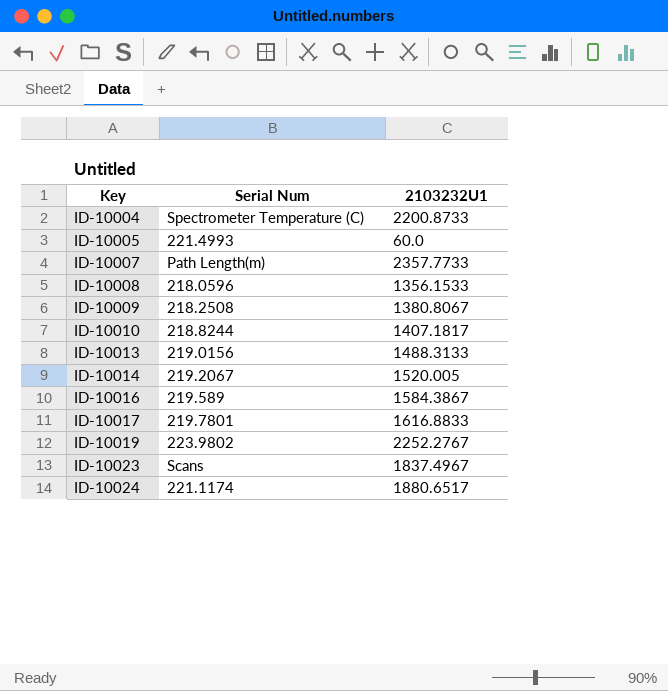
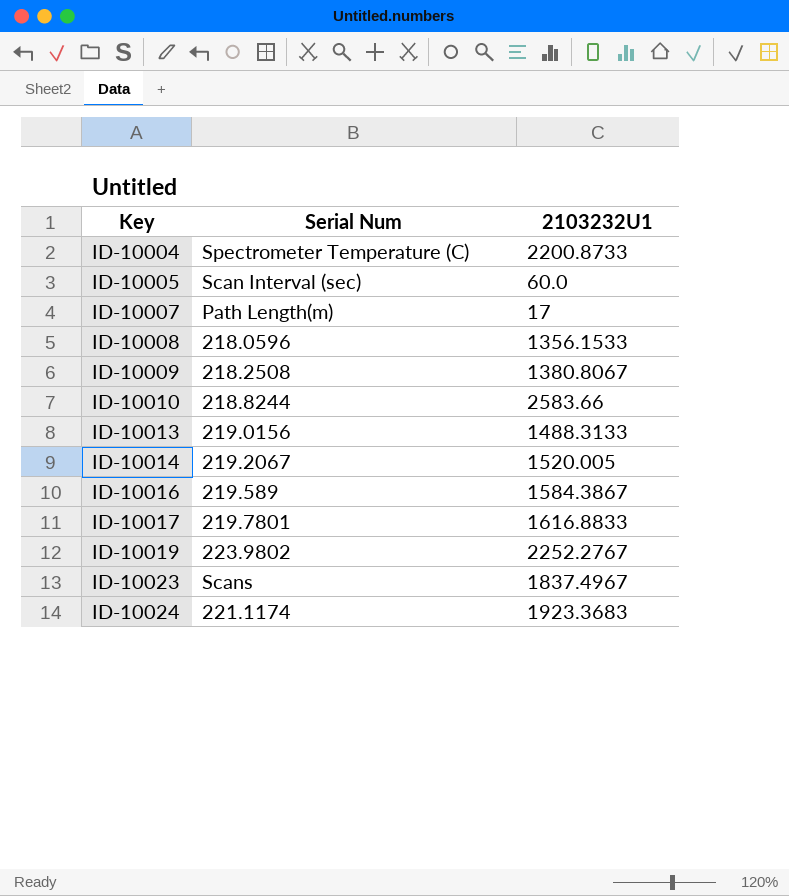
ID-10005 | Serial Num: 221.4993 -> Scan Interval (sec)
ID-10007 | 2103232U1: 2357.7733 -> 17
ID-10010 | 2103232U1: 1407.1817 -> 2583.66
ID-10024 | 2103232U1: 1880.6517 -> 1923.3683

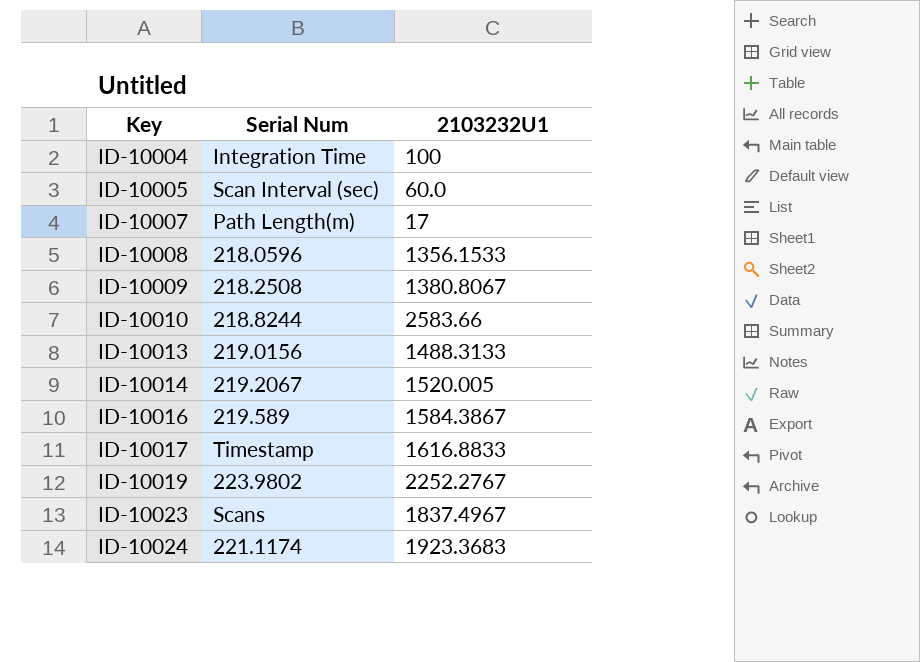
ID-10004 | Serial Num: Spectrometer Temperature (C) -> Integration Time
ID-10004 | 2103232U1: 2200.8733 -> 100
ID-10017 | Serial Num: 219.7801 -> Timestamp

